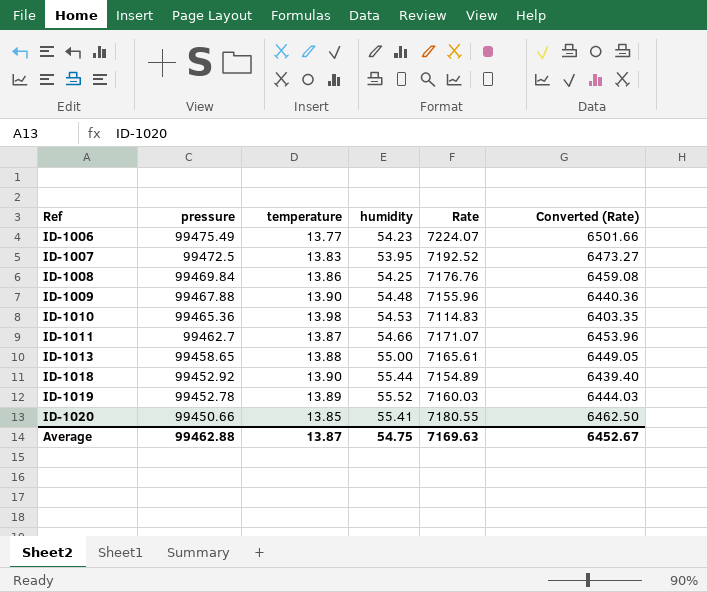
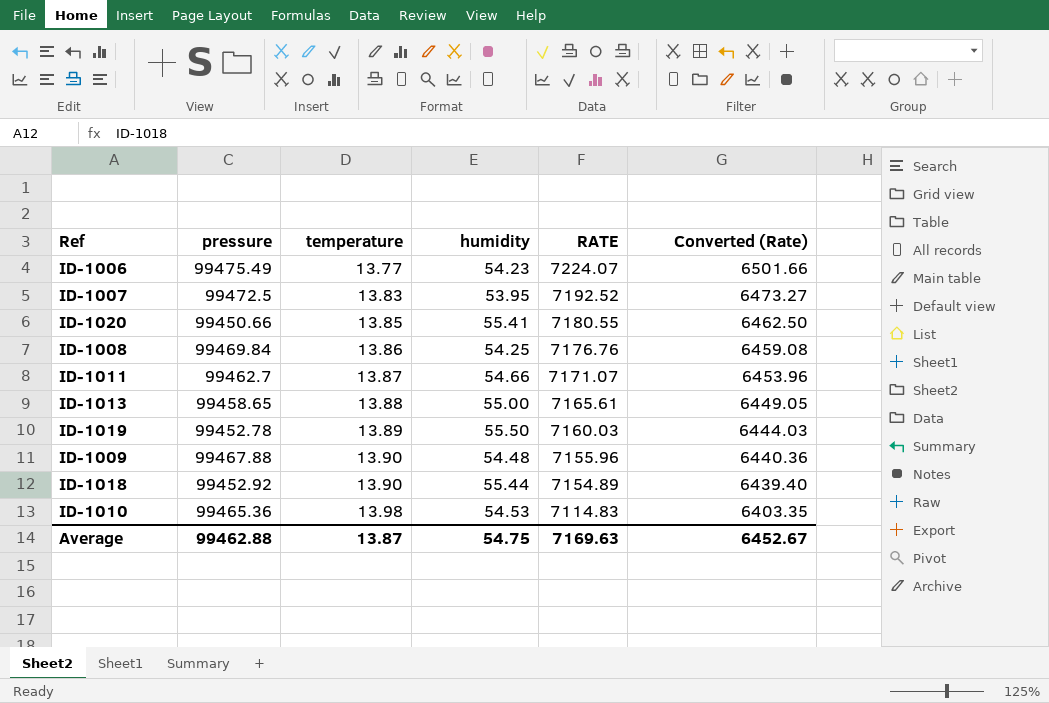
row order: Ref ascending -> temperature ascending
column name: Rate -> RATE
ID-1019 | humidity: 55.52 -> 55.50

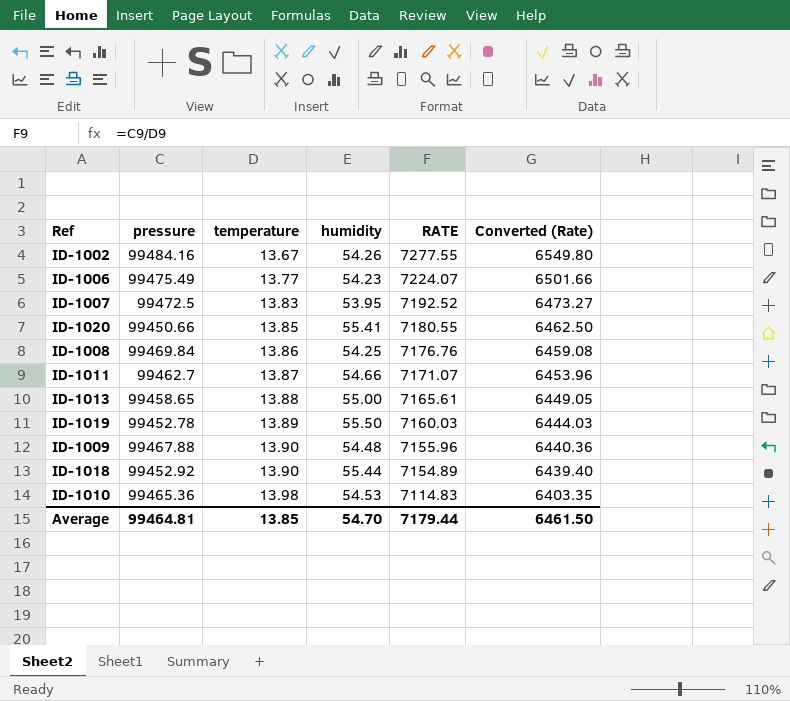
row ID-1002: none -> 99484.16 | 13.67 | 54.26 | 7277.55 | 6549.80
Average | pressure: 99462.88 -> 99464.81
Average | temperature: 13.87 -> 13.85
Average | humidity: 54.75 -> 54.70
Average | RATE: 7169.63 -> 7179.44
Average | Converted (Rate): 6452.67 -> 6461.50

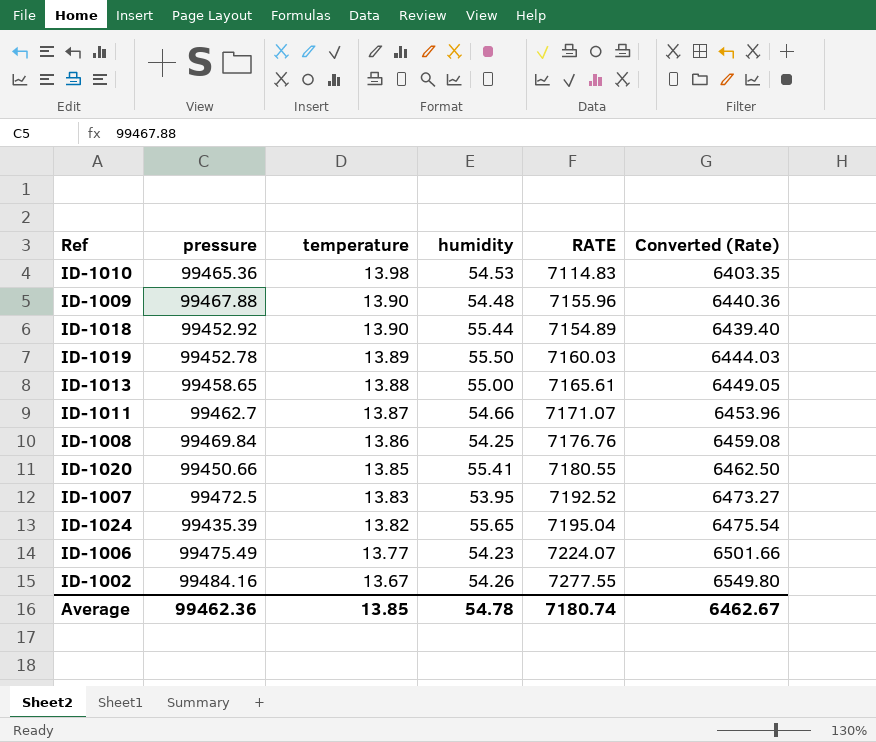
row order: temperature ascending -> temperature descending
row ID-1024: none -> 99435.39 | 13.82 | 55.65 | 7195.04 | 6475.54
Average | pressure: 99464.81 -> 99462.36
Average | humidity: 54.70 -> 54.78
Average | RATE: 7179.44 -> 7180.74
Average | Converted (Rate): 6461.50 -> 6462.67

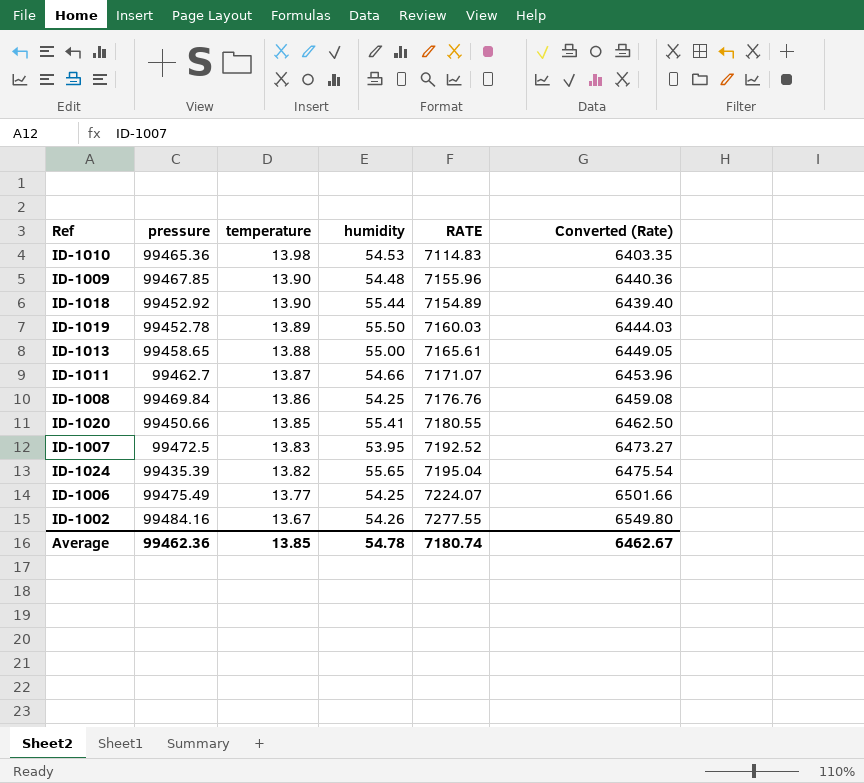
ID-1009 | pressure: 99467.88 -> 99467.85
ID-1006 | humidity: 54.23 -> 54.25

